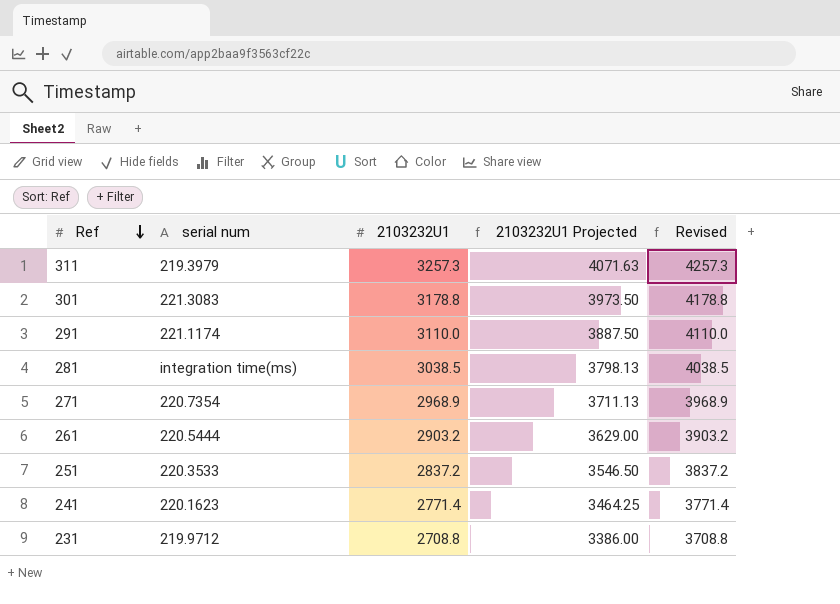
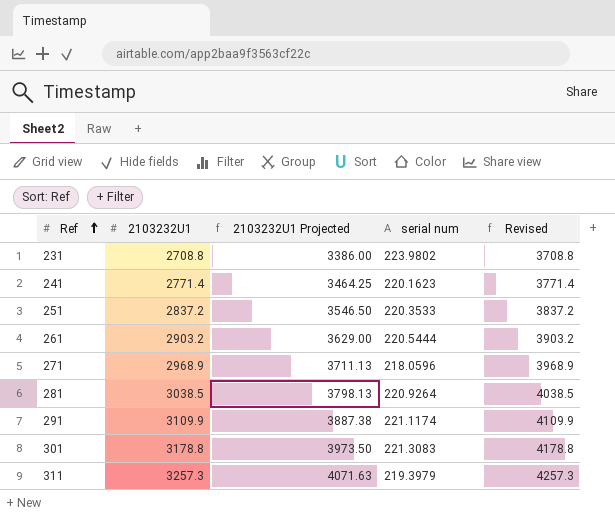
row order: Ref descending -> Ref ascending
column serial num | position: 2 -> 4
231 | serial num: 219.9712 -> 223.9802
271 | serial num: 220.7354 -> 218.0596
281 | serial num: integration time(ms) -> 220.9264
291 | 2103232U1: 3110.0 -> 3109.9
291 | 2103232U1 Projected: 3887.50 -> 3887.38
291 | Revised: 4110.0 -> 4109.9

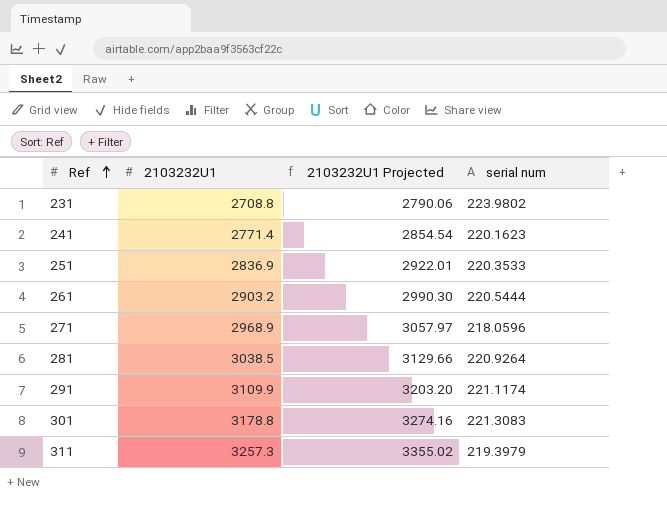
column Revised | formula: [2103232U1] + 1000 -> none
column 2103232U1 Projected | formula: [2103232U1] * 1.25 -> [2103232U1] * 1.03
251 | 2103232U1: 2837.2 -> 2836.9

